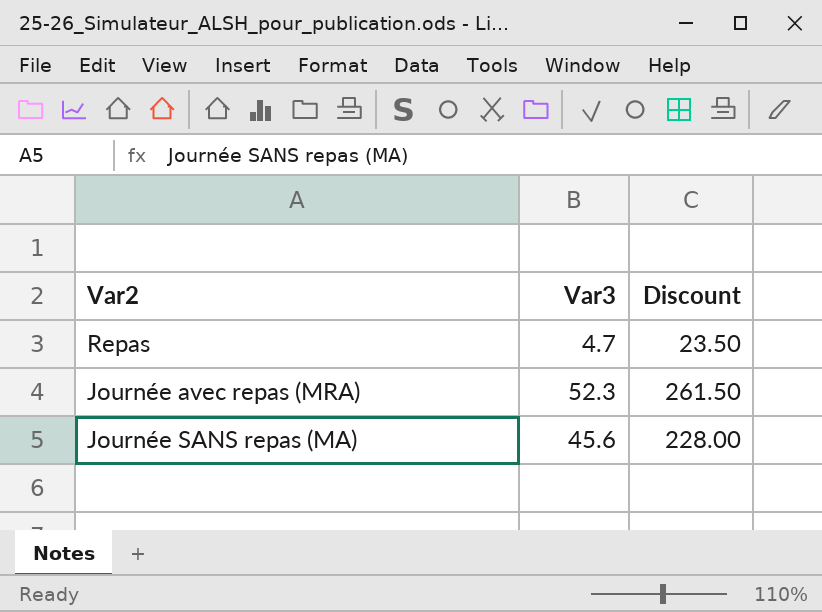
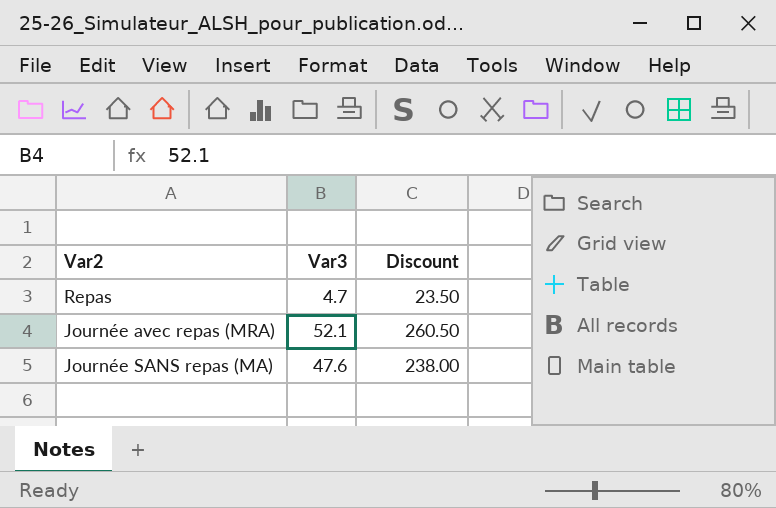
Journée avec repas (MRA) | Var3: 52.3 -> 52.1
Journée avec repas (MRA) | Discount: 261.50 -> 260.50
Journée SANS repas (MA) | Var3: 45.6 -> 47.6
Journée SANS repas (MA) | Discount: 228.00 -> 238.00

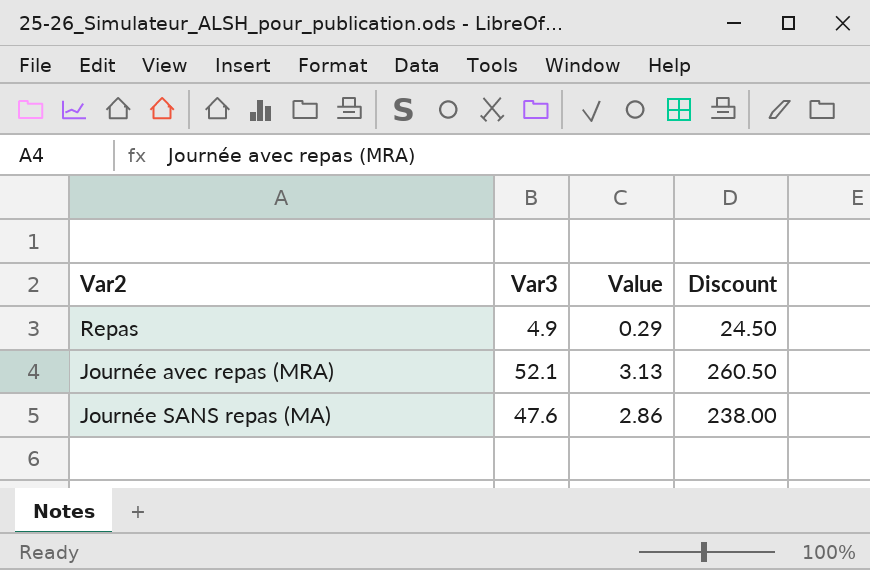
column Value | formula: none -> [Var3] * 0.06
Repas | Var3: 4.7 -> 4.9
Repas | Discount: 23.50 -> 24.50

